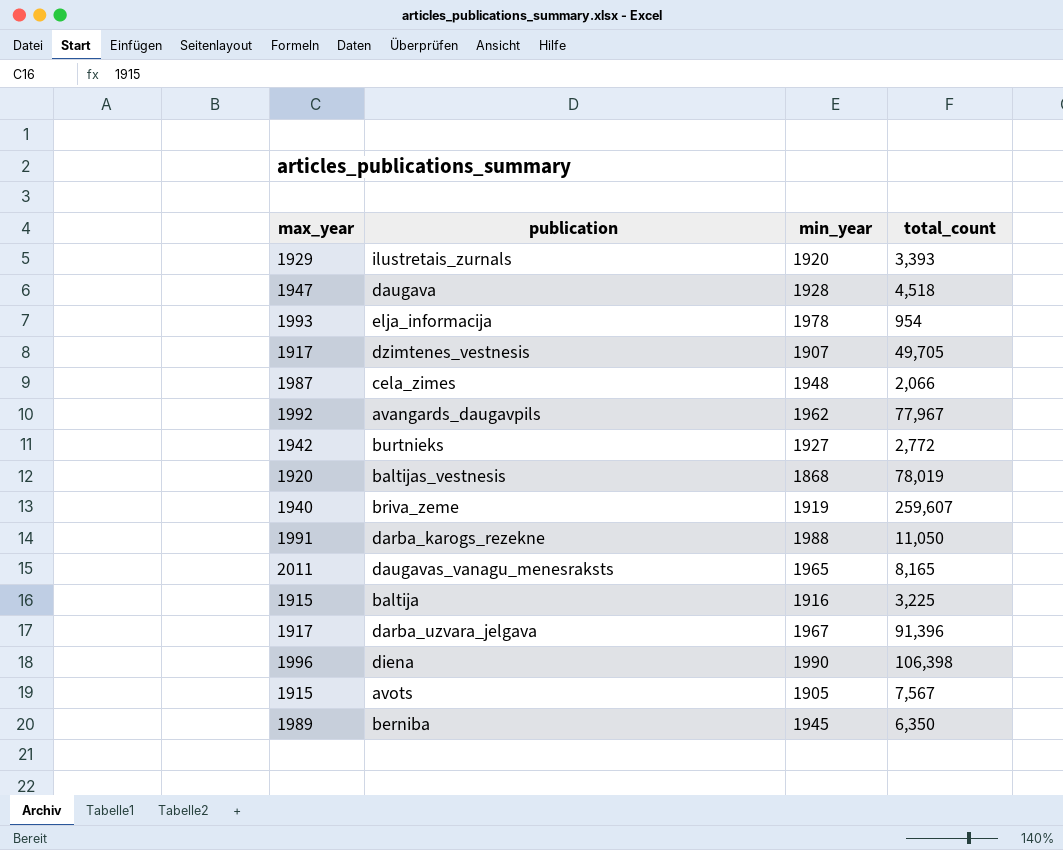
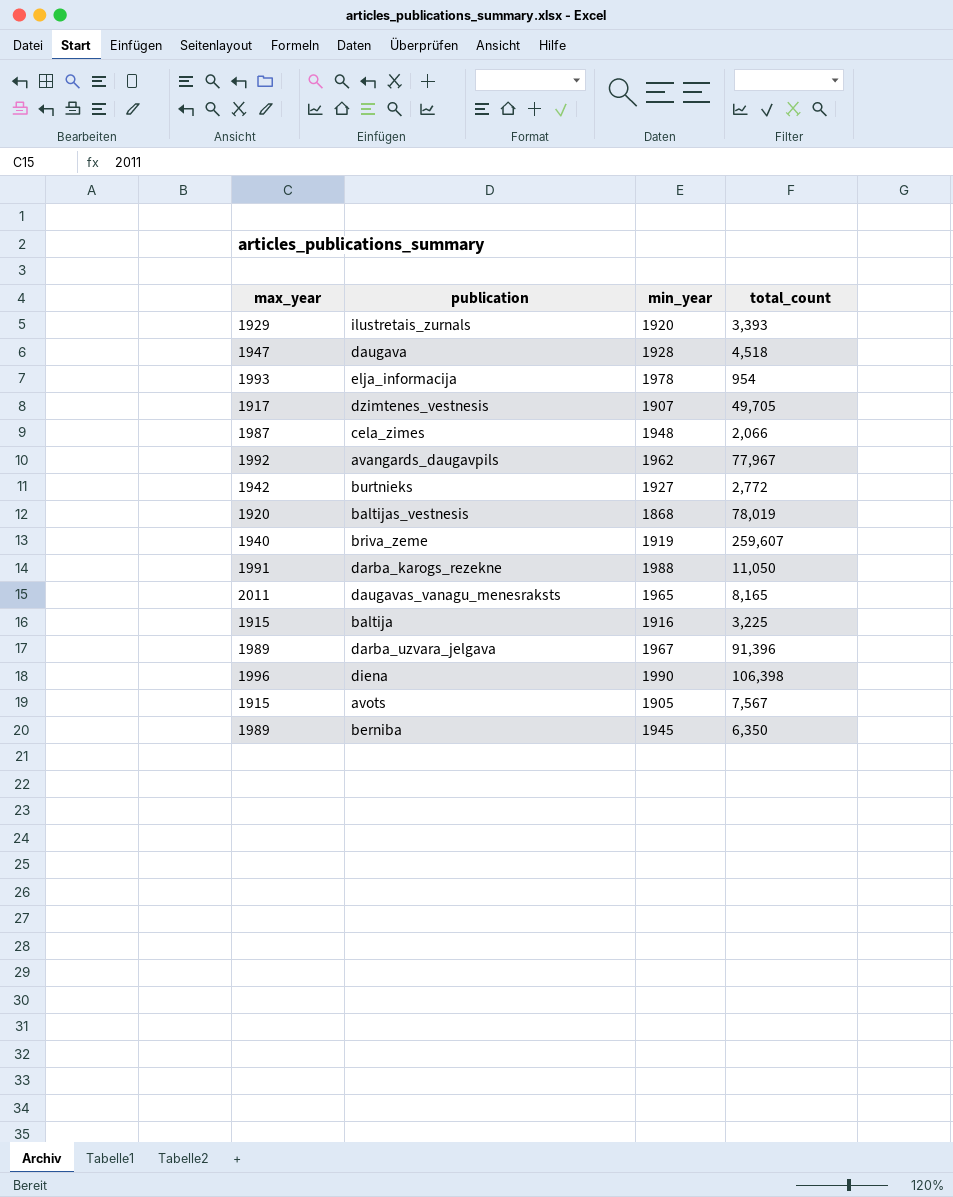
darba_uzvara_jelgava | max_year: 1917 -> 1989

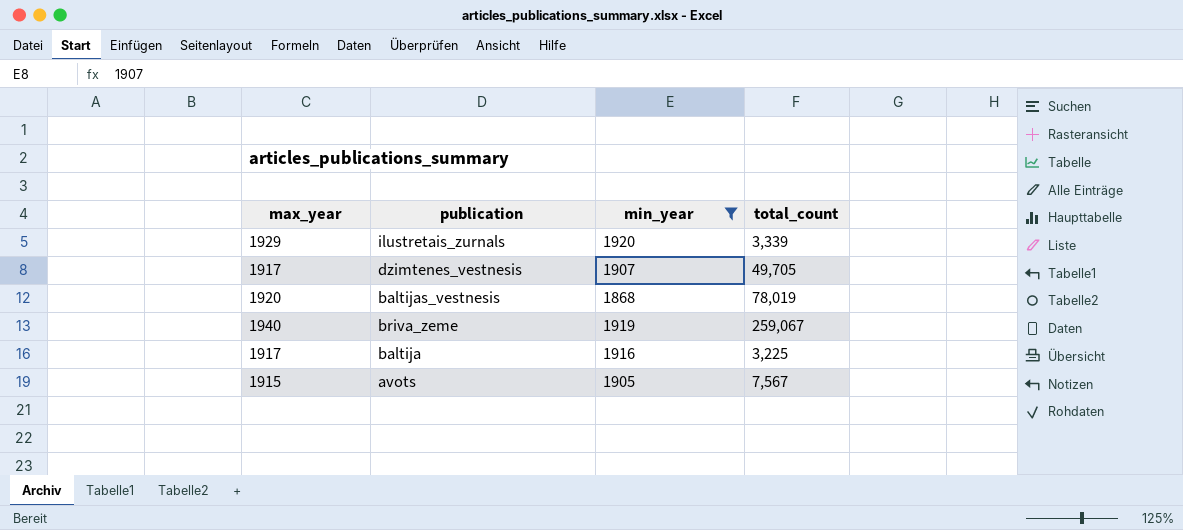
filter: none -> min_year <= 1920
ilustretais_zurnals | total_count: 3,393 -> 3,339
briva_zeme | total_count: 259,607 -> 259,067
baltija | max_year: 1915 -> 1917

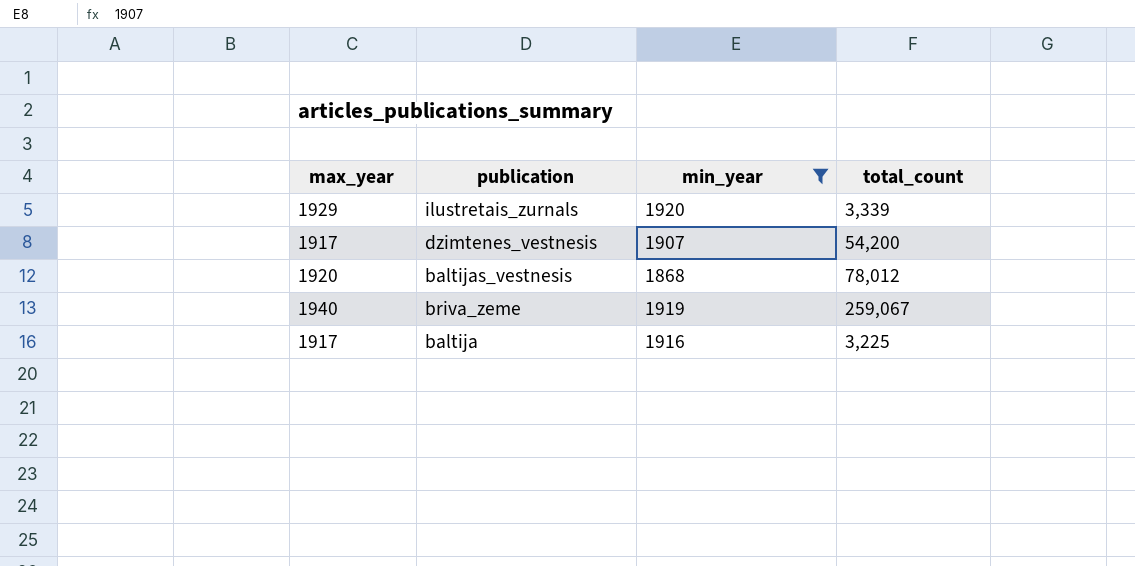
row avots: 1915 | 1905 | 7,567 -> none
dzimtenes_vestnesis | total_count: 49,705 -> 54,200
baltijas_vestnesis | total_count: 78,019 -> 78,012

